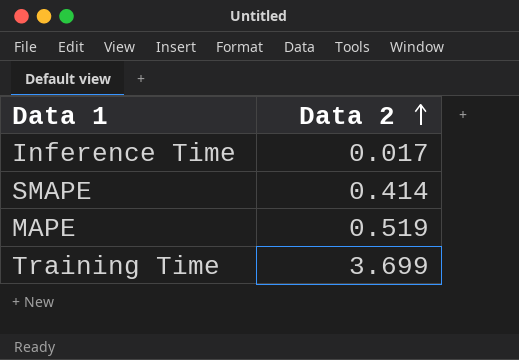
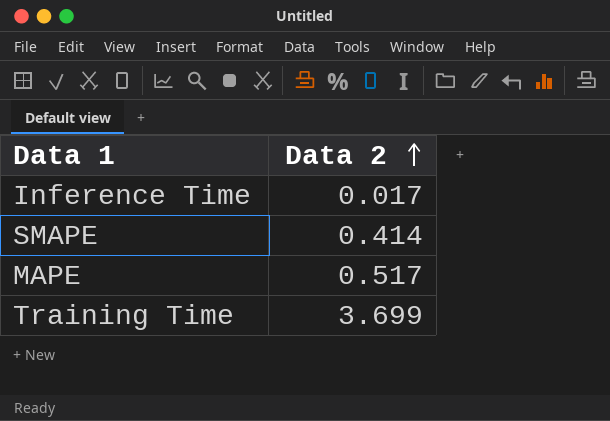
MAPE | Data 2: 0.519 -> 0.517

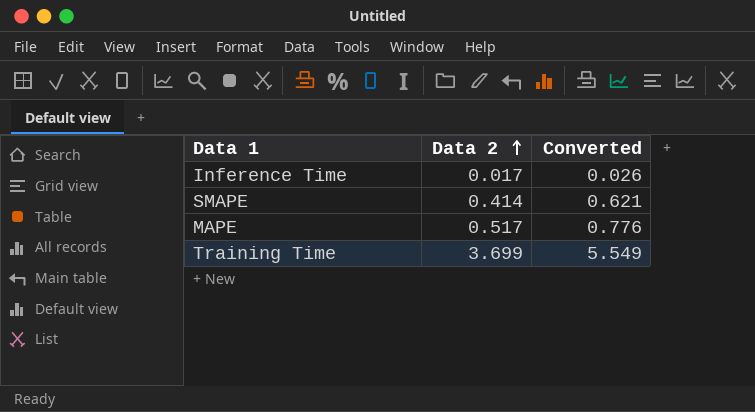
column Converted | formula: none -> [Data 2] * 1.5

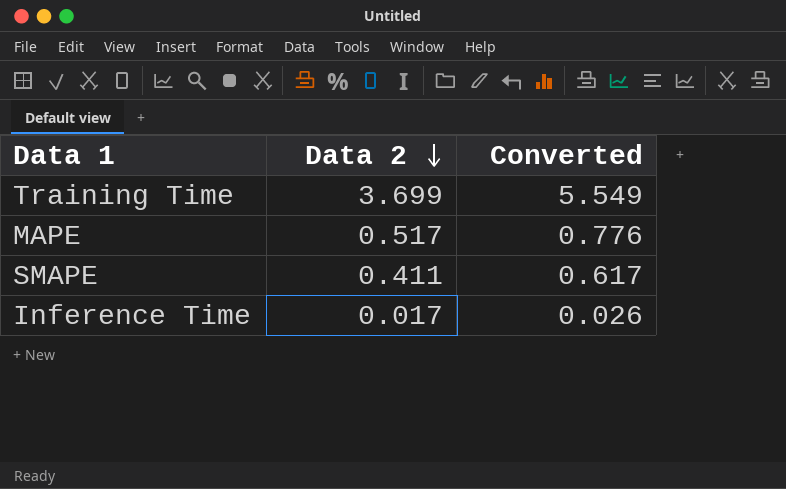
row order: Data 2 ascending -> Data 2 descending
SMAPE | Data 2: 0.414 -> 0.411
SMAPE | Converted: 0.621 -> 0.617

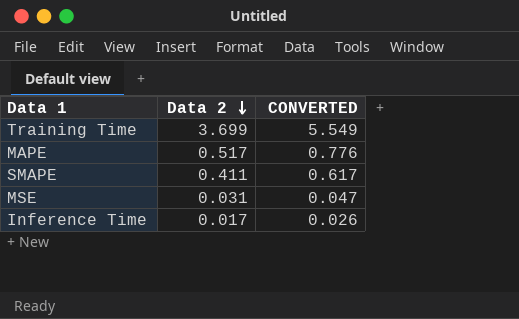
column name: Converted -> CONVERTED
row MSE: none -> 0.031 | 0.047

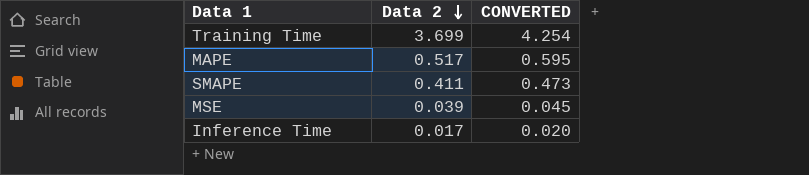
column CONVERTED | formula: [Data 2] * 1.5 -> [Data 2] * 1.15
MSE | Data 2: 0.031 -> 0.039

